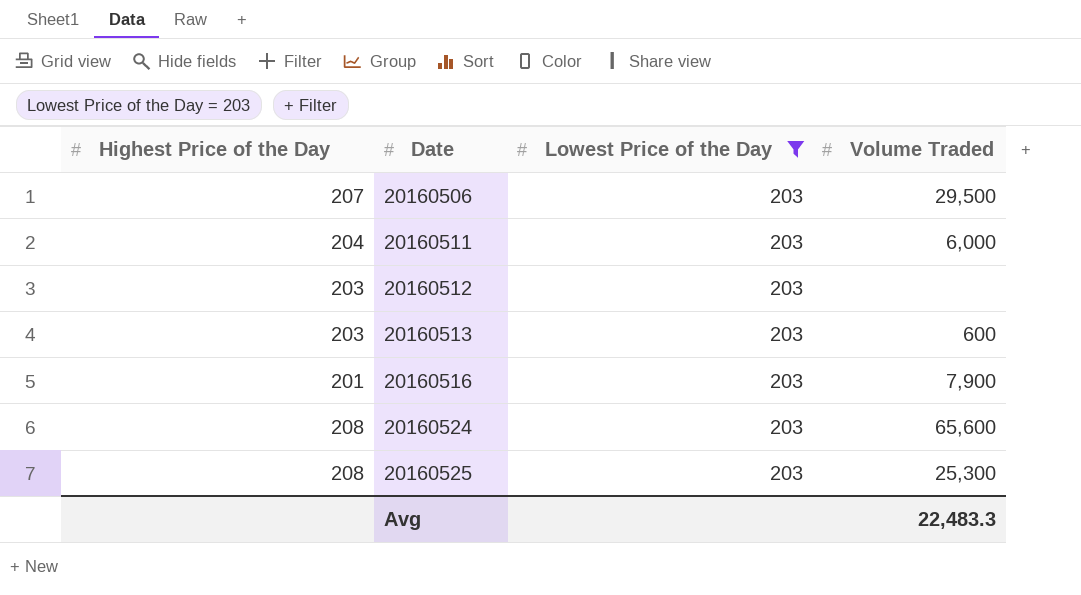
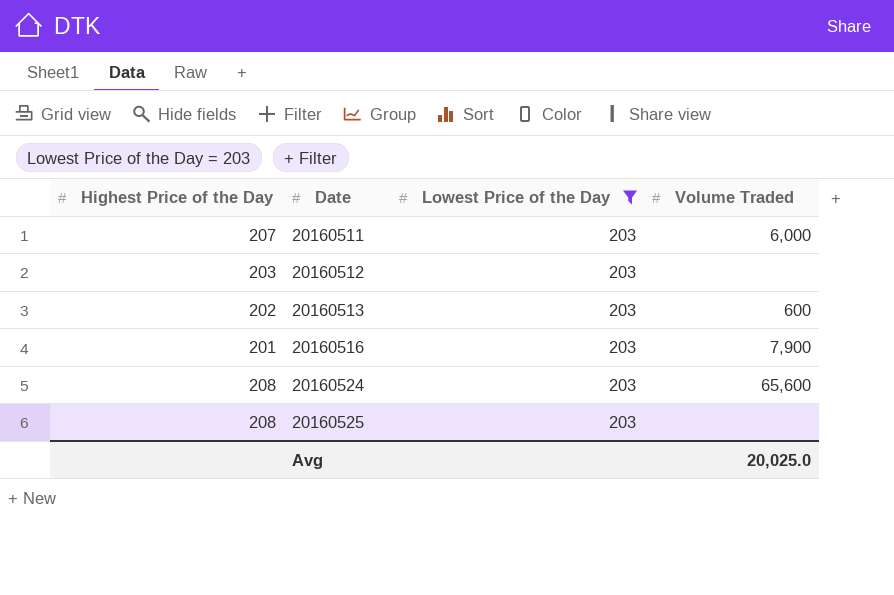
row 20160506: 207 | 203 | 29,500 -> none
20160511 | Highest Price of the Day: 204 -> 207
20160513 | Highest Price of the Day: 203 -> 202
20160525 | Volume Traded: 25,300 -> none
Avg | Volume Traded: 22,483.3 -> 20,025.0

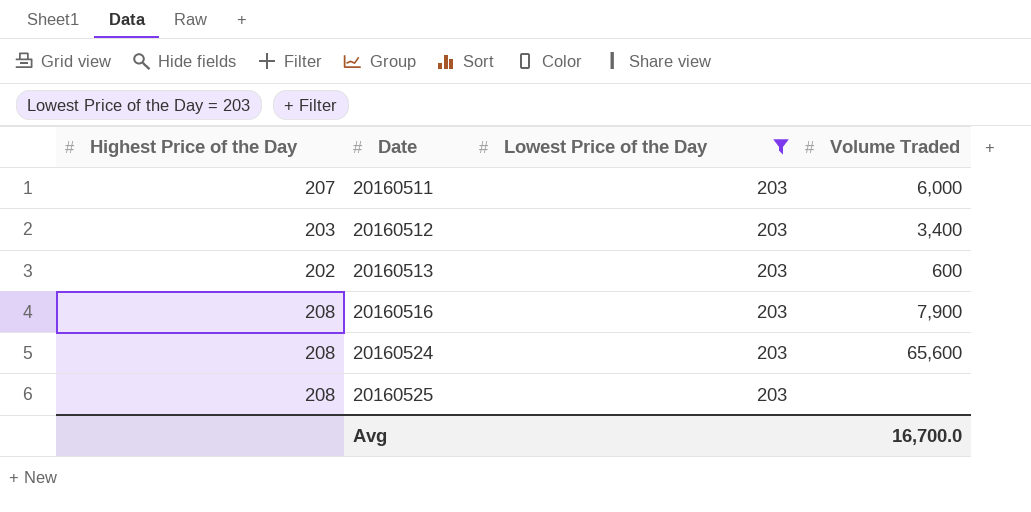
20160512 | Volume Traded: none -> 3,400
20160516 | Highest Price of the Day: 201 -> 208
Avg | Volume Traded: 20,025.0 -> 16,700.0

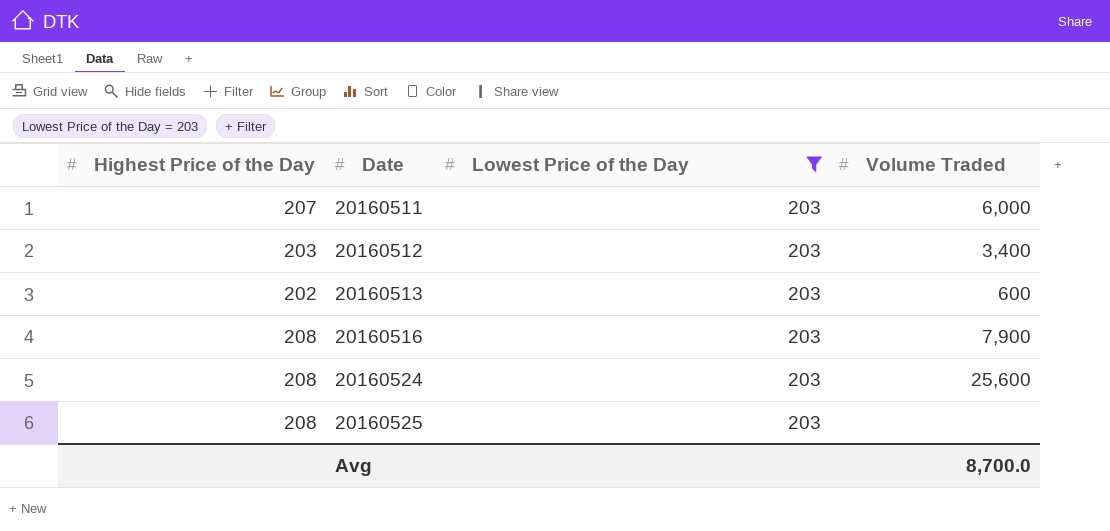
20160524 | Volume Traded: 65,600 -> 25,600
Avg | Volume Traded: 16,700.0 -> 8,700.0

